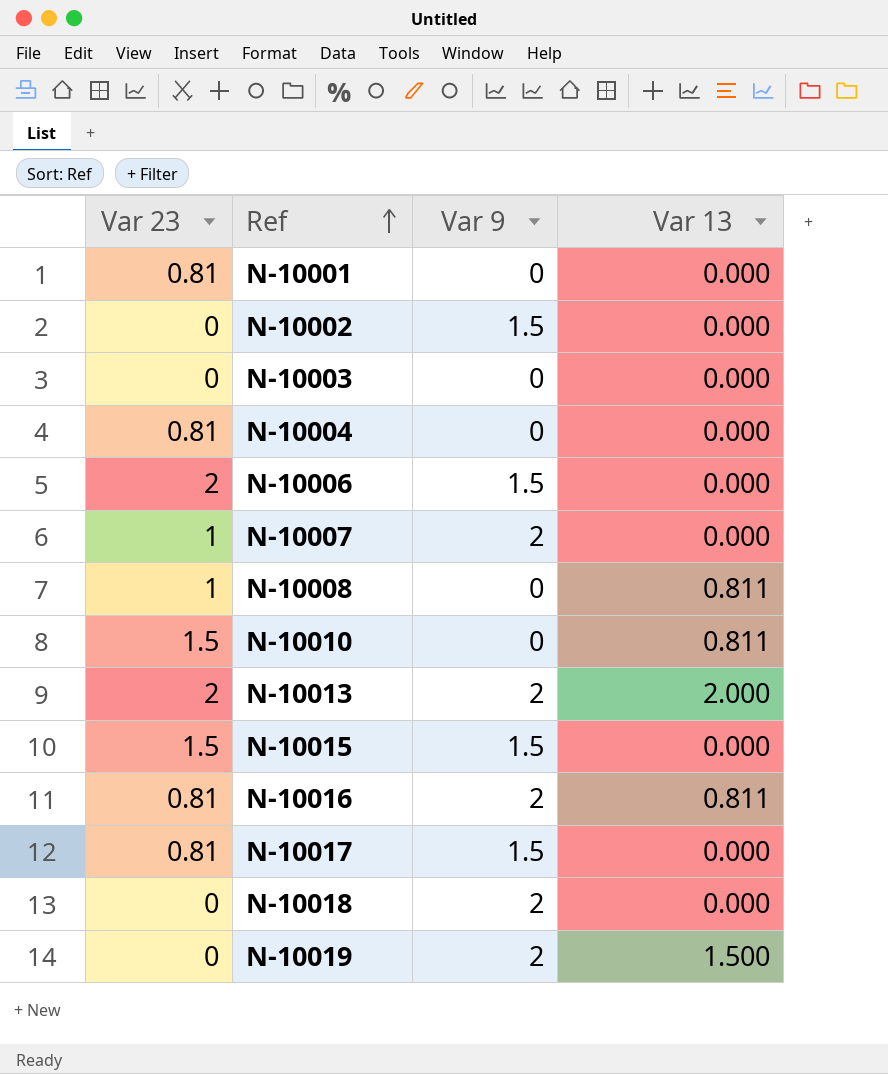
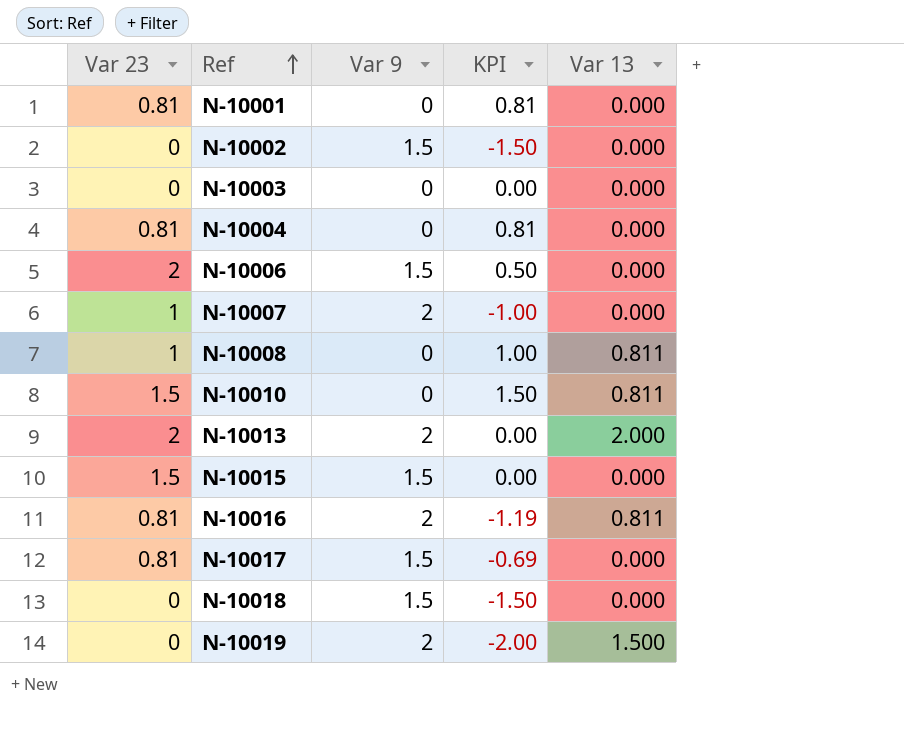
column KPI | formula: none -> [Var 23] - [Var 9]
N-10018 | Var 9: 2 -> 1.5

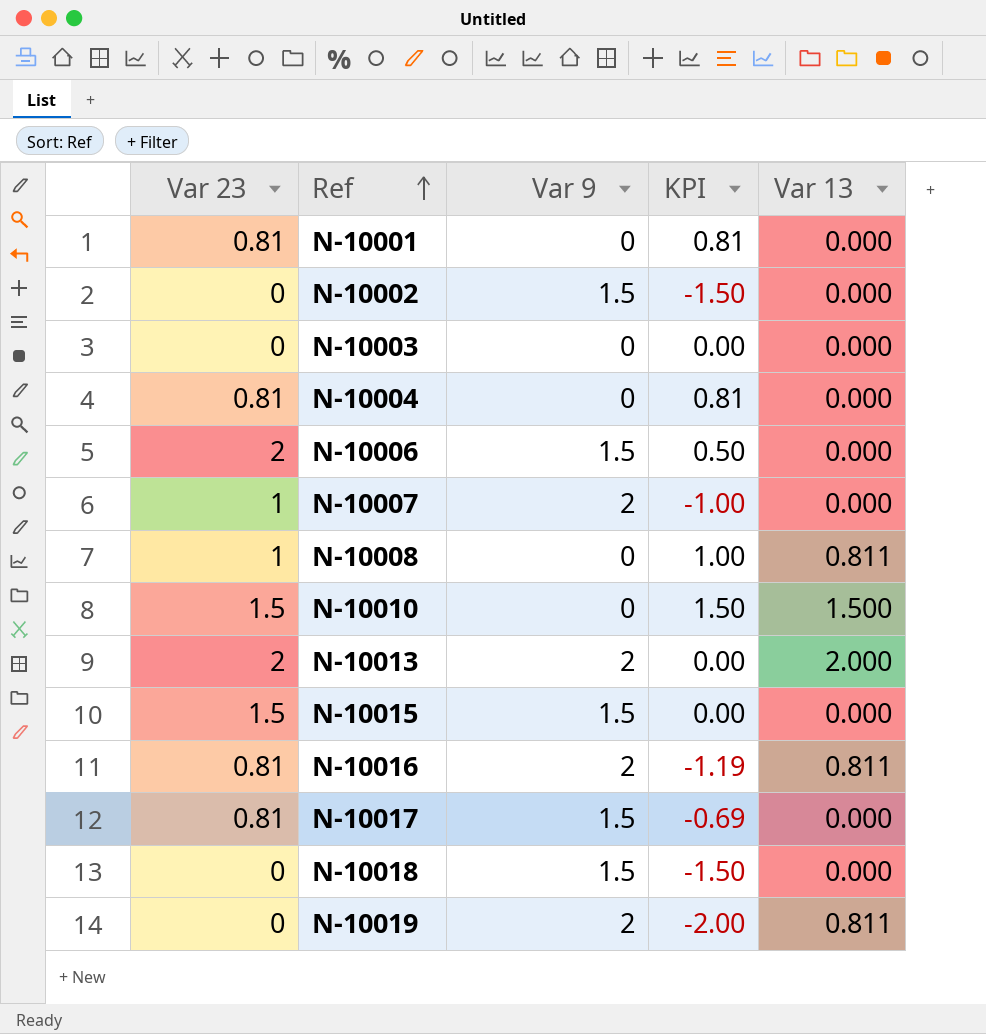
N-10010 | Var 13: 0.811 -> 1.500
N-10019 | Var 13: 1.500 -> 0.811

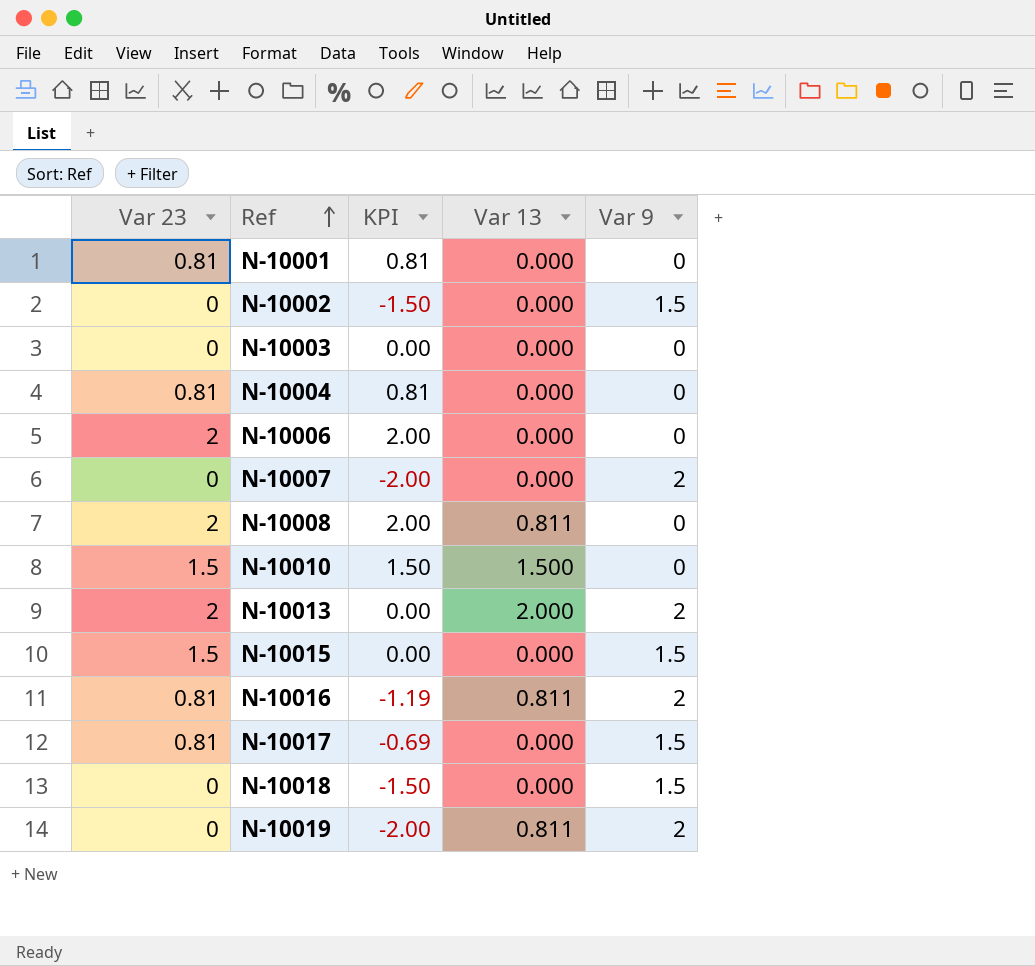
column Var 9 | position: 3 -> 5
N-10006 | KPI: 0.50 -> 2.00
N-10006 | Var 9: 1.5 -> 0
N-10007 | Var 23: 1 -> 0
N-10007 | KPI: -1.00 -> -2.00
N-10008 | Var 23: 1 -> 2
N-10008 | KPI: 1.00 -> 2.00

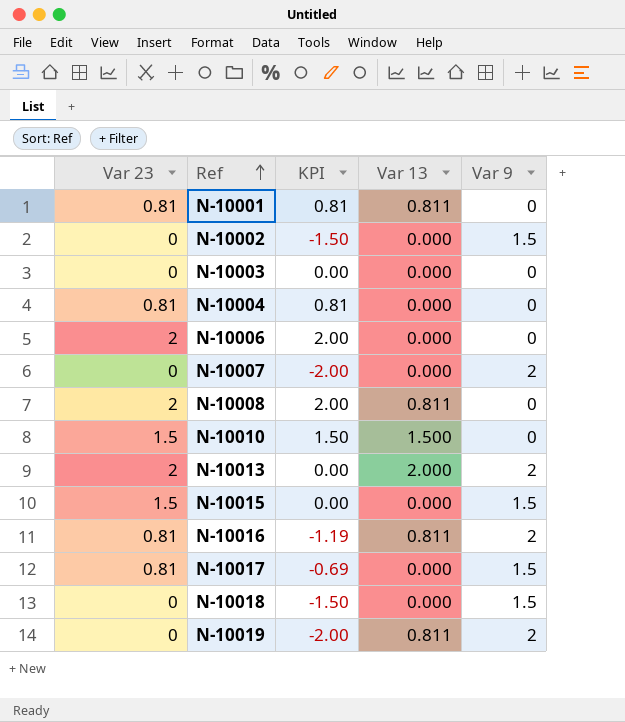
N-10001 | Var 13: 0.000 -> 0.811

